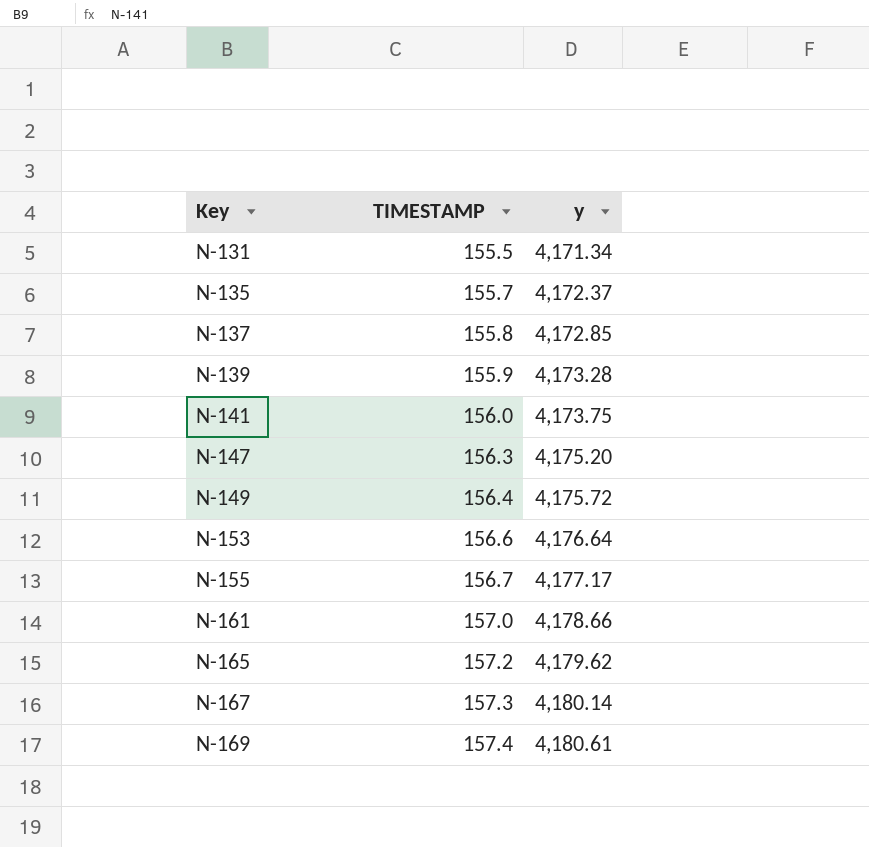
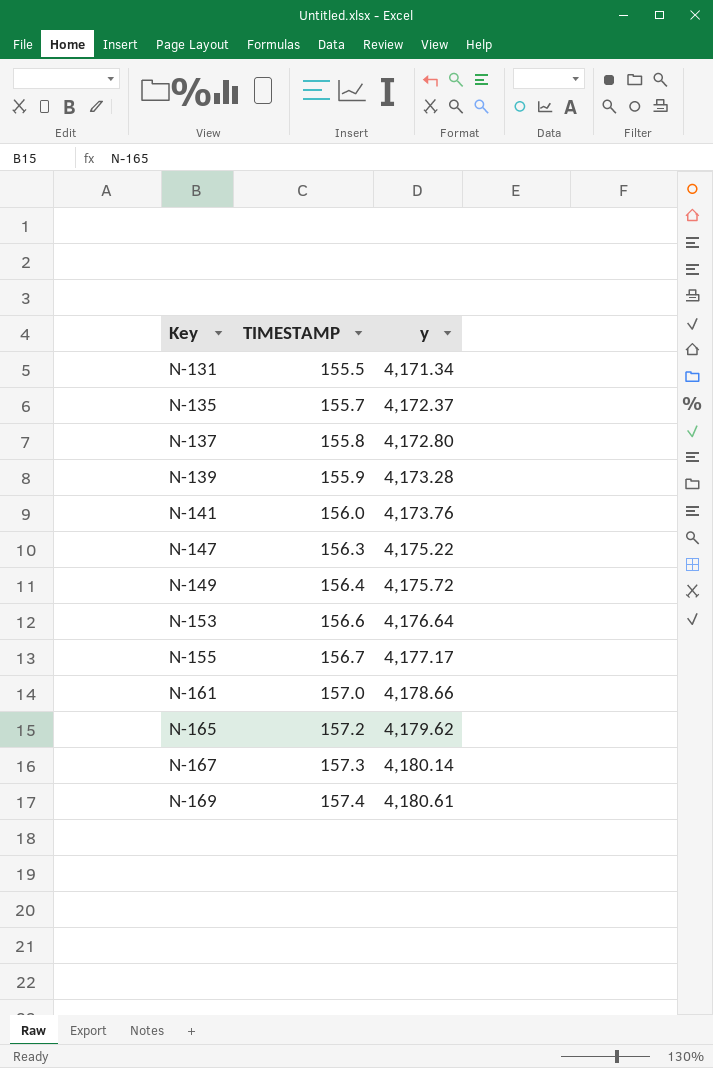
N-137 | y: 4,172.85 -> 4,172.80
N-141 | y: 4,173.75 -> 4,173.76
N-147 | y: 4,175.20 -> 4,175.22

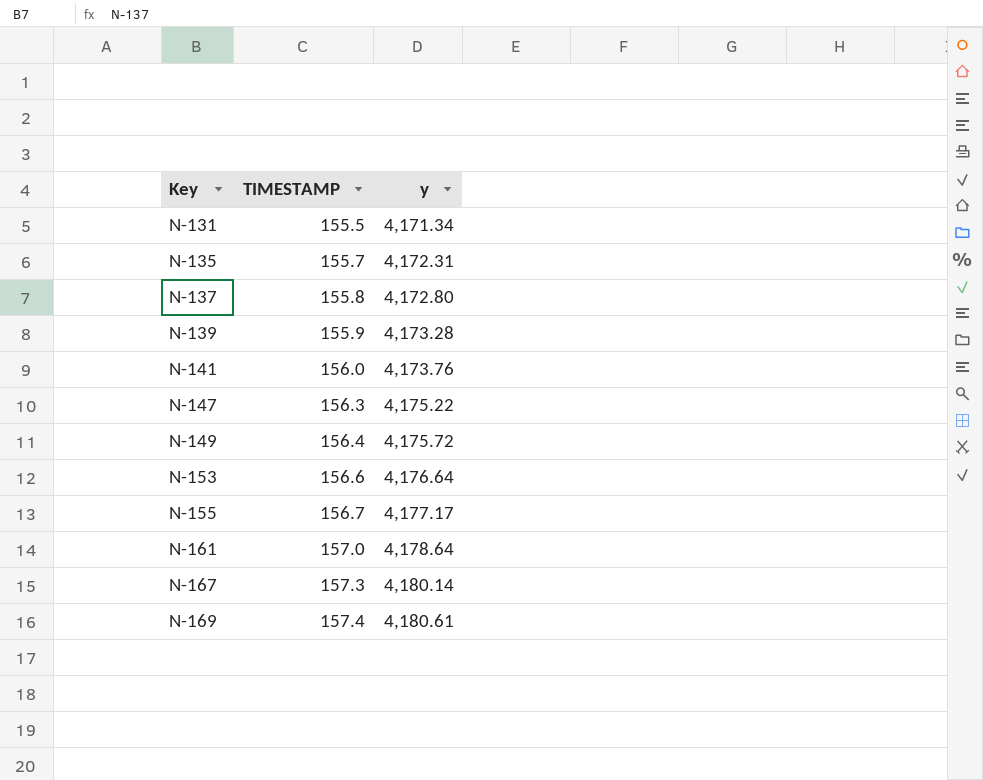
row N-165: 157.2 | 4,179.62 -> none
N-135 | y: 4,172.37 -> 4,172.31
N-161 | y: 4,178.66 -> 4,178.64

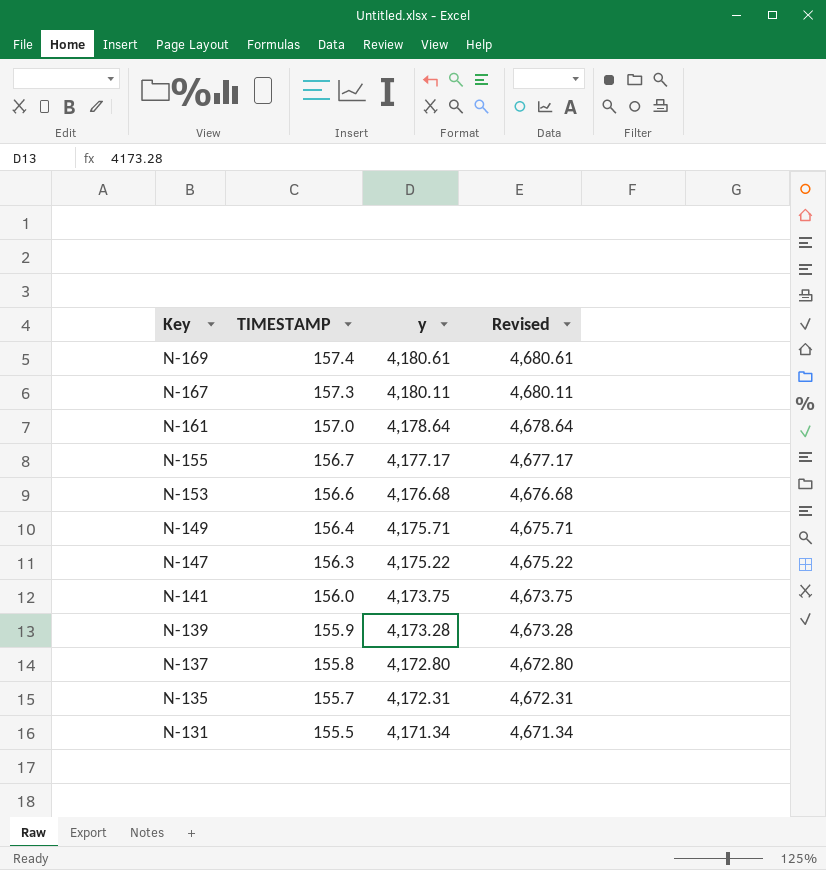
row order: Key ascending -> Key descending
column Revised | formula: none -> [y] + 500
N-167 | y: 4,180.14 -> 4,180.11
N-153 | y: 4,176.64 -> 4,176.68
N-149 | y: 4,175.72 -> 4,175.71
N-141 | y: 4,173.76 -> 4,173.75

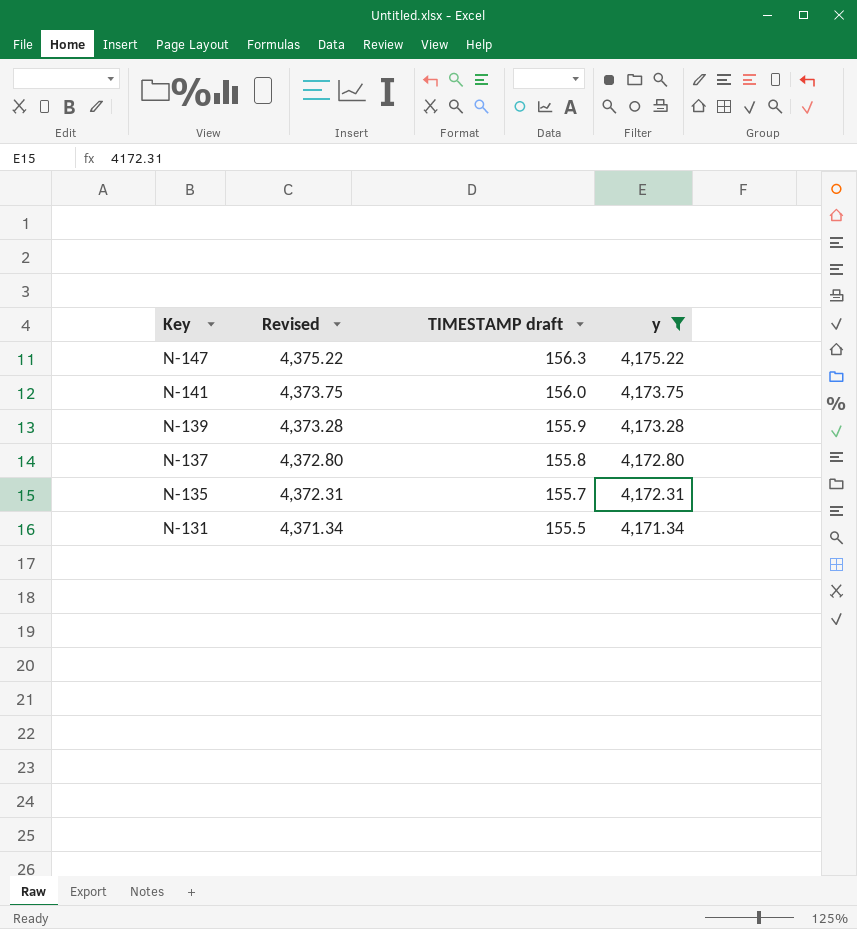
filter: none -> y <= 4,175.22
column Revised | formula: [y] + 500 -> [y] + 200
column Revised | position: 4 -> 2
column name: TIMESTAMP -> TIMESTAMP draft

